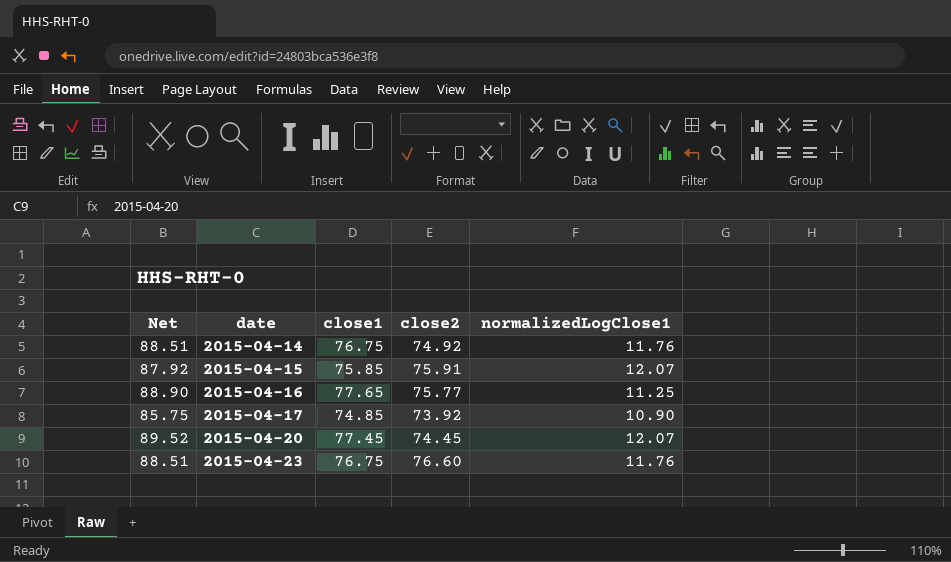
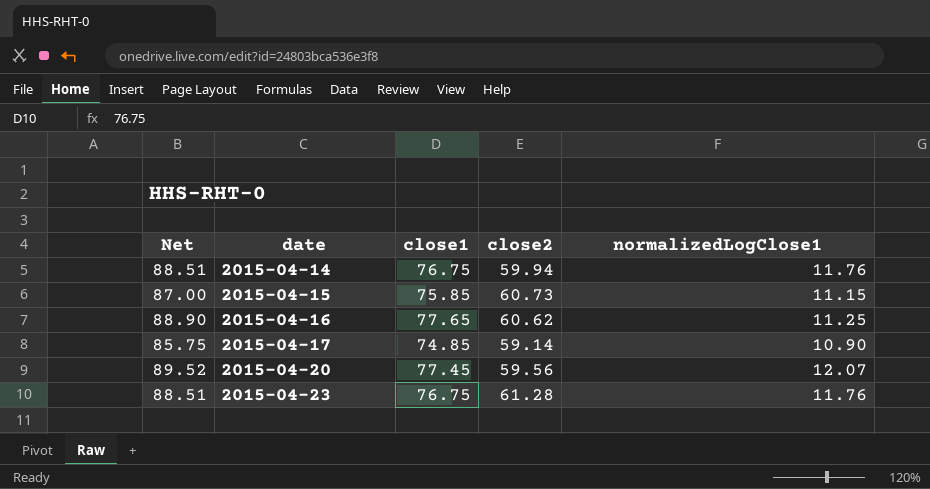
2015-04-14 | close2: 74.92 -> 59.94
2015-04-15 | Net: 87.92 -> 87.00
2015-04-15 | close2: 75.91 -> 60.73
2015-04-15 | normalizedLogClose1: 12.07 -> 11.15
2015-04-16 | close2: 75.77 -> 60.62
2015-04-17 | close2: 73.92 -> 59.14
2015-04-20 | close2: 74.45 -> 59.56
2015-04-23 | close2: 76.60 -> 61.28

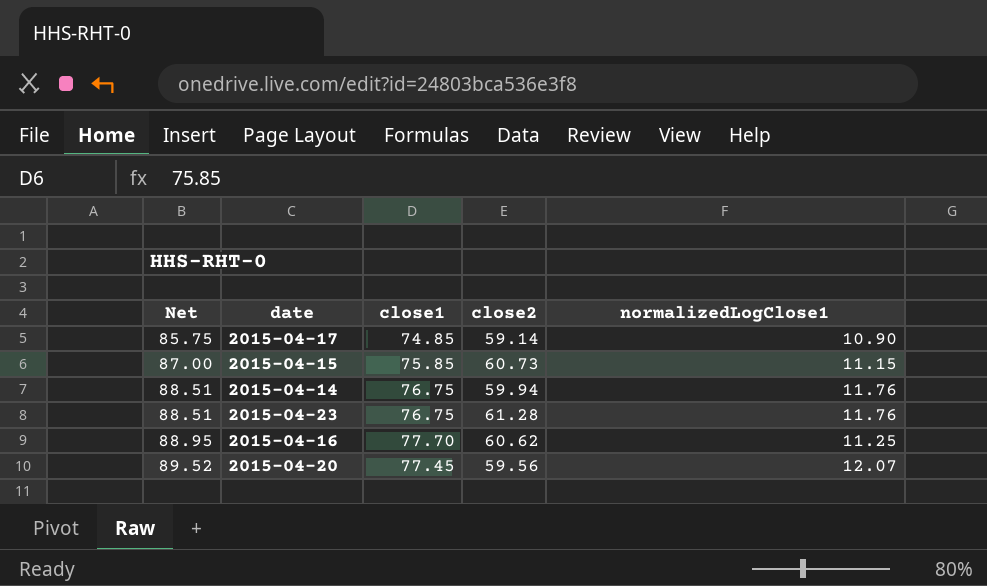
row order: date ascending -> Net ascending
2015-04-16 | Net: 88.90 -> 88.95
2015-04-16 | close1: 77.65 -> 77.70

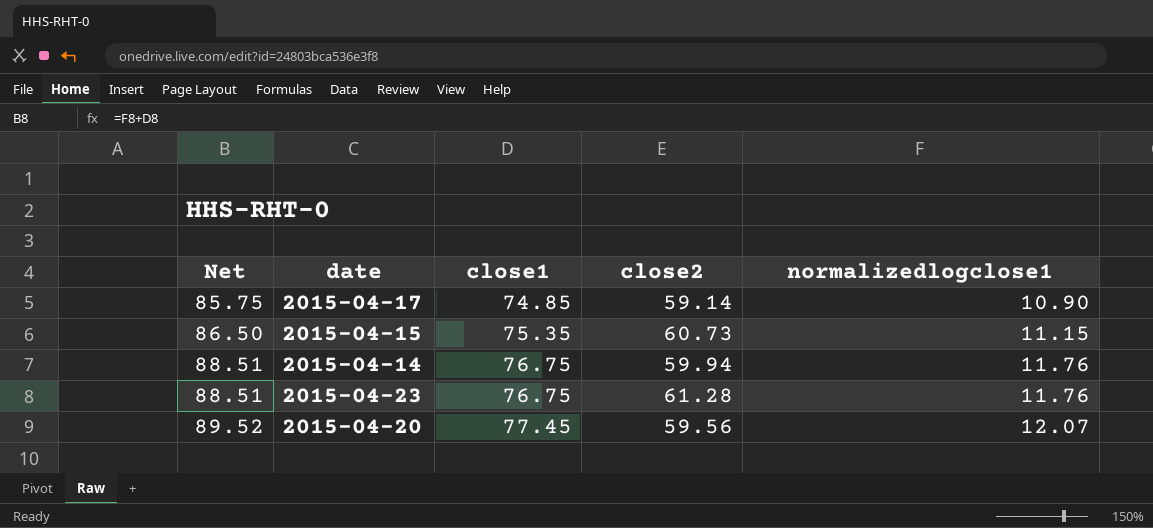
column name: normalizedLogClose1 -> normalizedlogclose1
row 2015-04-16: 88.95 | 77.70 | 60.62 | 11.25 -> none
2015-04-15 | Net: 87.00 -> 86.50
2015-04-15 | close1: 75.85 -> 75.35

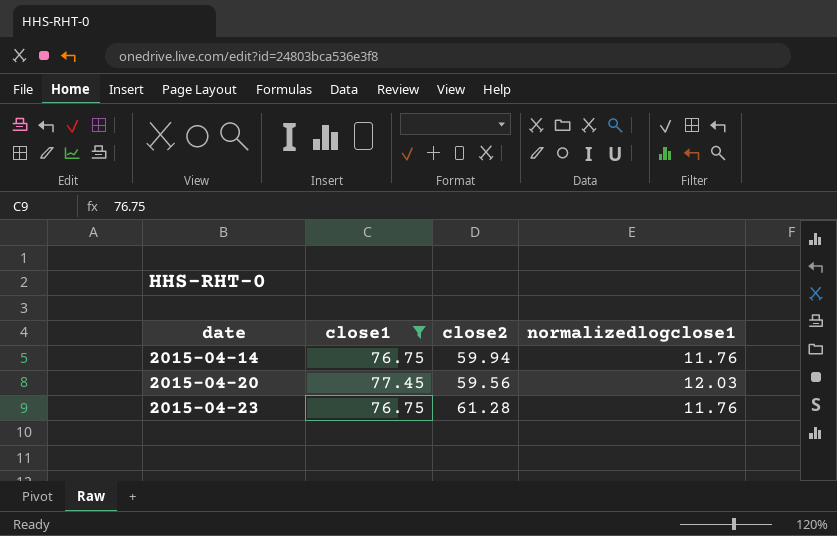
filter: none -> close1 >= 76.75
row order: Net ascending -> date ascending
column Net | formula: [close1] + [normalizedlogclose1] -> none
2015-04-20 | normalizedlogclose1: 12.07 -> 12.03

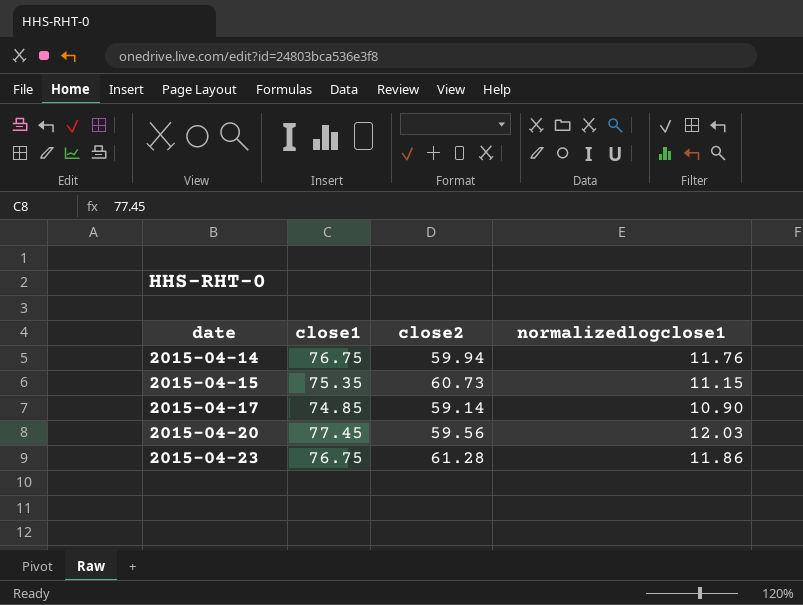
filter: close1 >= 76.75 -> none
2015-04-23 | normalizedlogclose1: 11.76 -> 11.86

